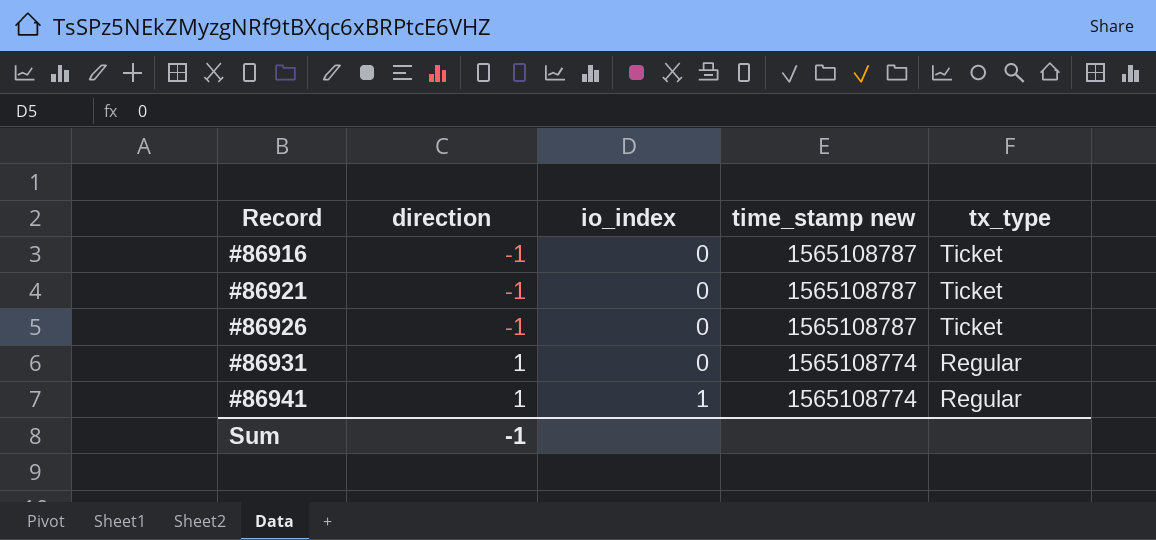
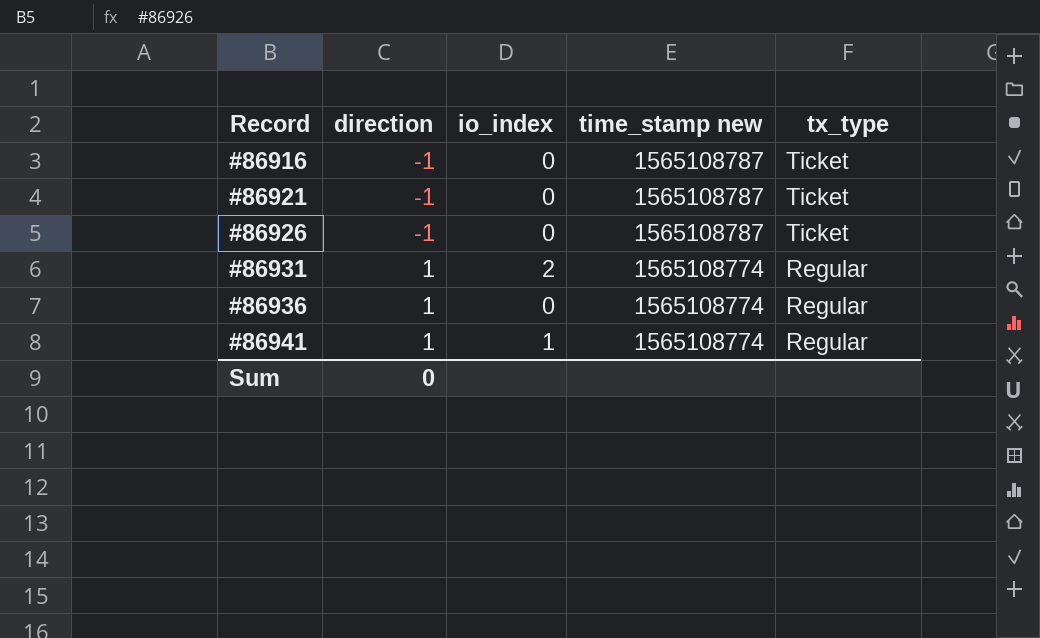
#86931 | io_index: 0 -> 2
row #86936: none -> 1 | 0 | 1565108774 | Regular
Sum | direction: -1 -> 0

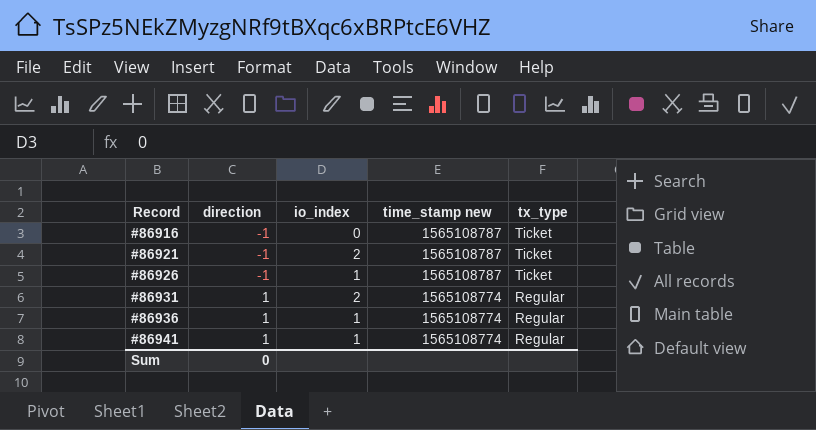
#86921 | io_index: 0 -> 2
#86926 | io_index: 0 -> 1
#86936 | io_index: 0 -> 1

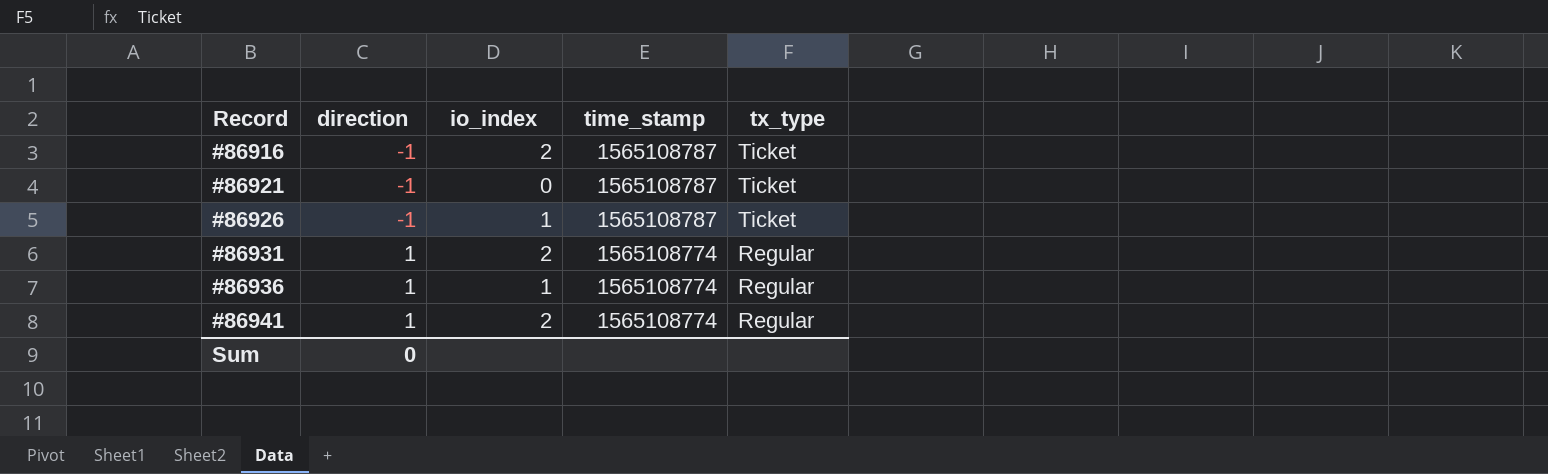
column name: time_stamp new -> time_stamp
#86916 | io_index: 0 -> 2
#86921 | io_index: 2 -> 0
#86941 | io_index: 1 -> 2

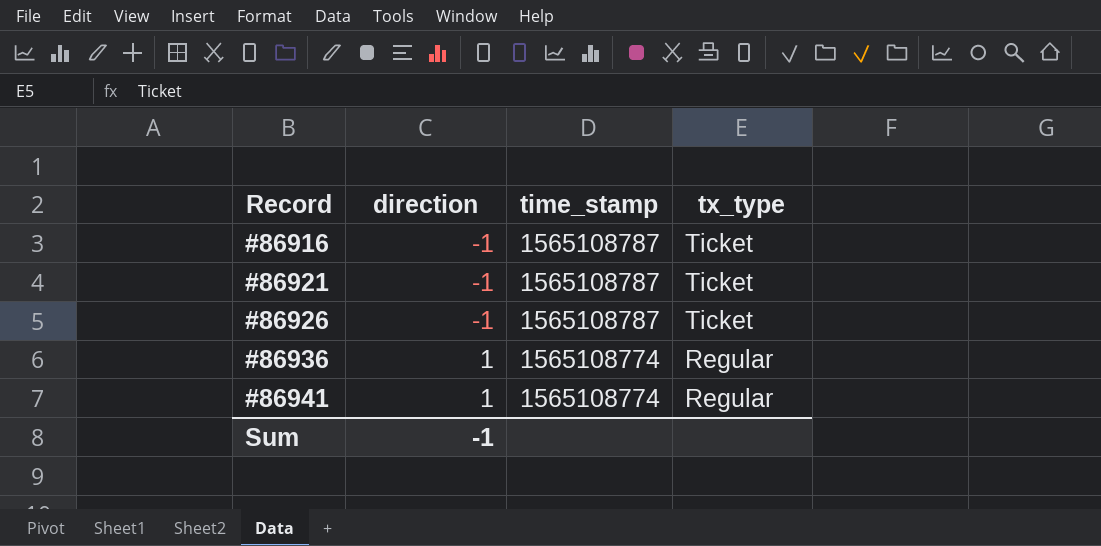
column io_index | position: 3 -> none
row #86931: 1 | 2 | 1565108774 | Regular -> none
Sum | direction: 0 -> -1

